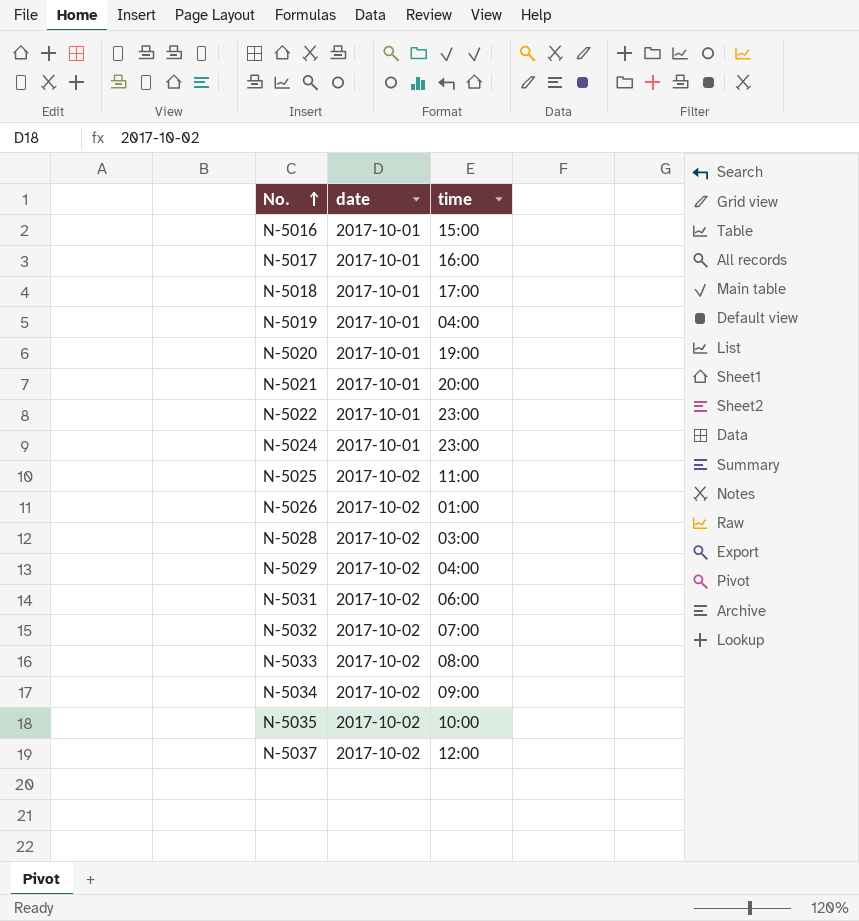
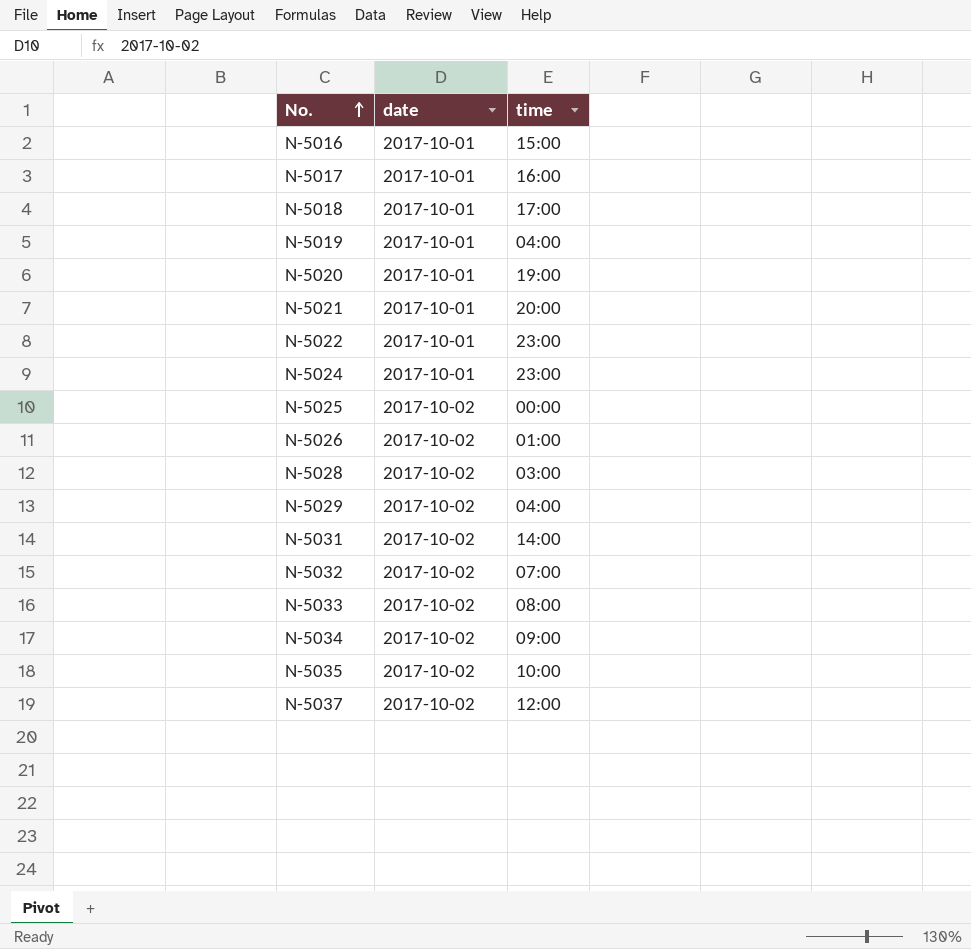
N-5025 | time: 11:00 -> 00:00
N-5031 | time: 06:00 -> 14:00

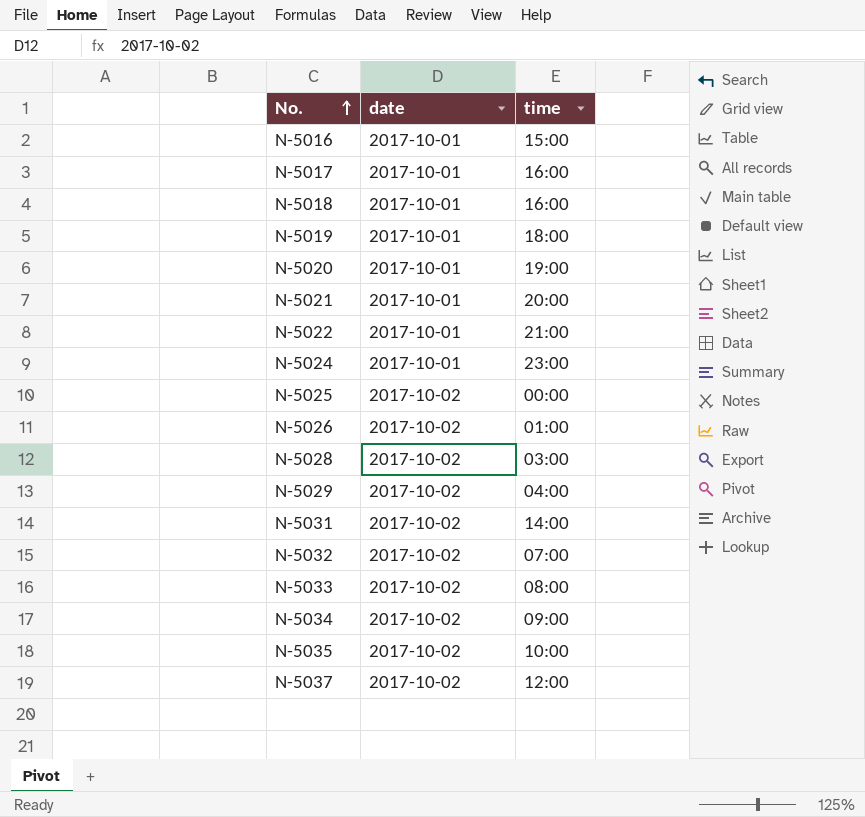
N-5018 | time: 17:00 -> 16:00
N-5019 | time: 04:00 -> 18:00
N-5022 | time: 23:00 -> 21:00

